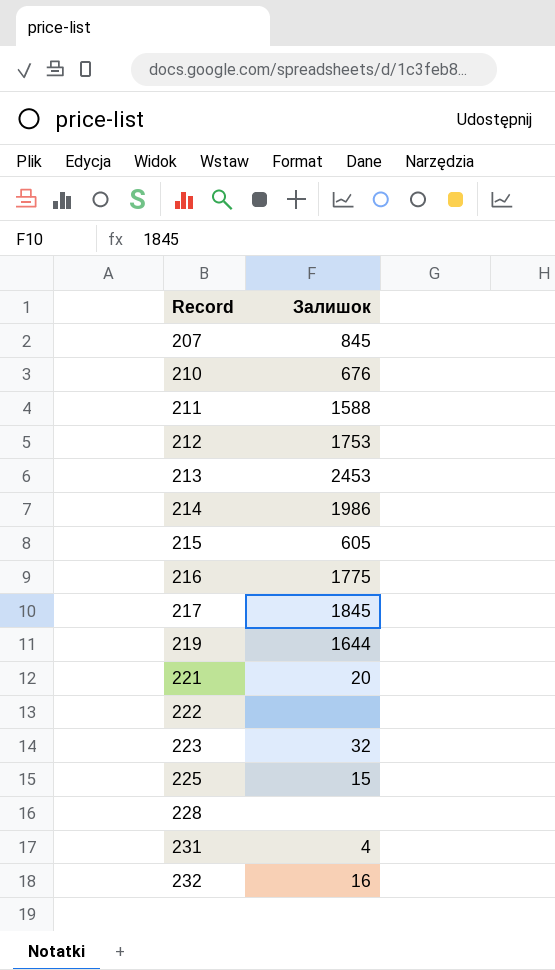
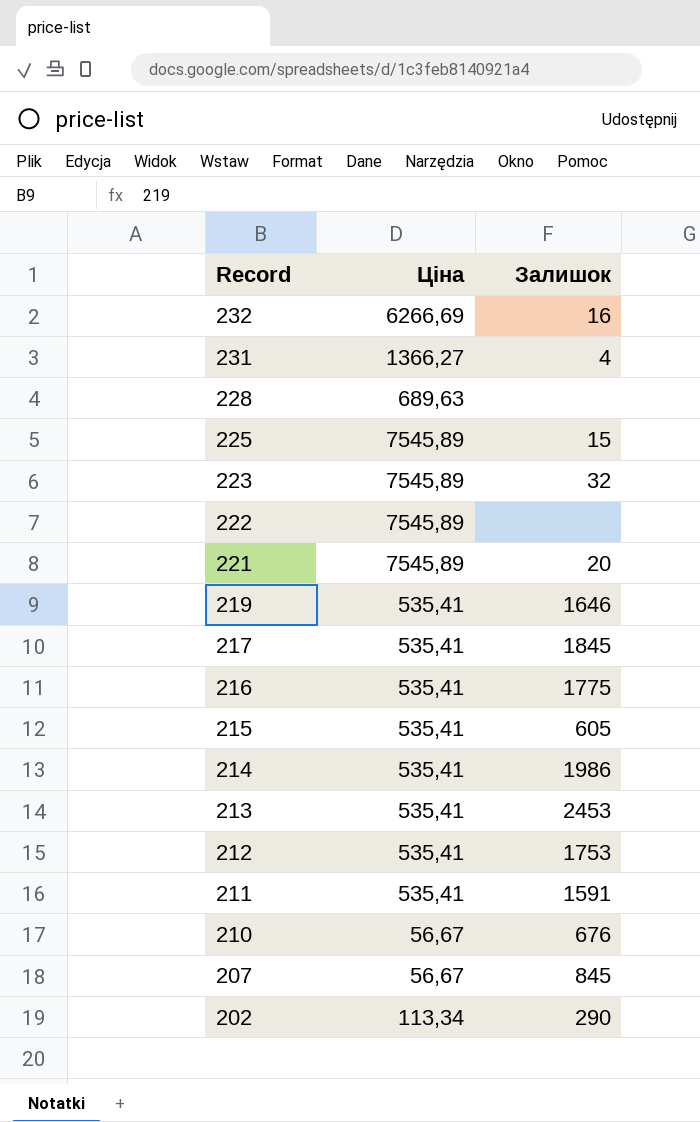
row order: Record ascending -> Record descending
column Ціна | position: none -> 2
219 | Залишок: 1644 -> 1646
211 | Залишок: 1588 -> 1591
row 202: none -> 113,34 | 290

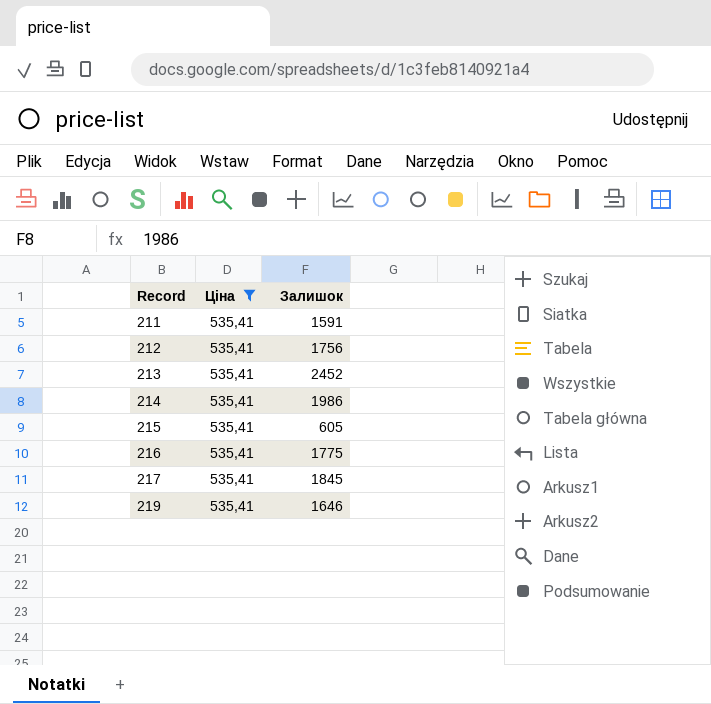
filter: none -> Ціна = 535,41
row order: Record descending -> Record ascending
212 | Залишок: 1753 -> 1756
213 | Залишок: 2453 -> 2452

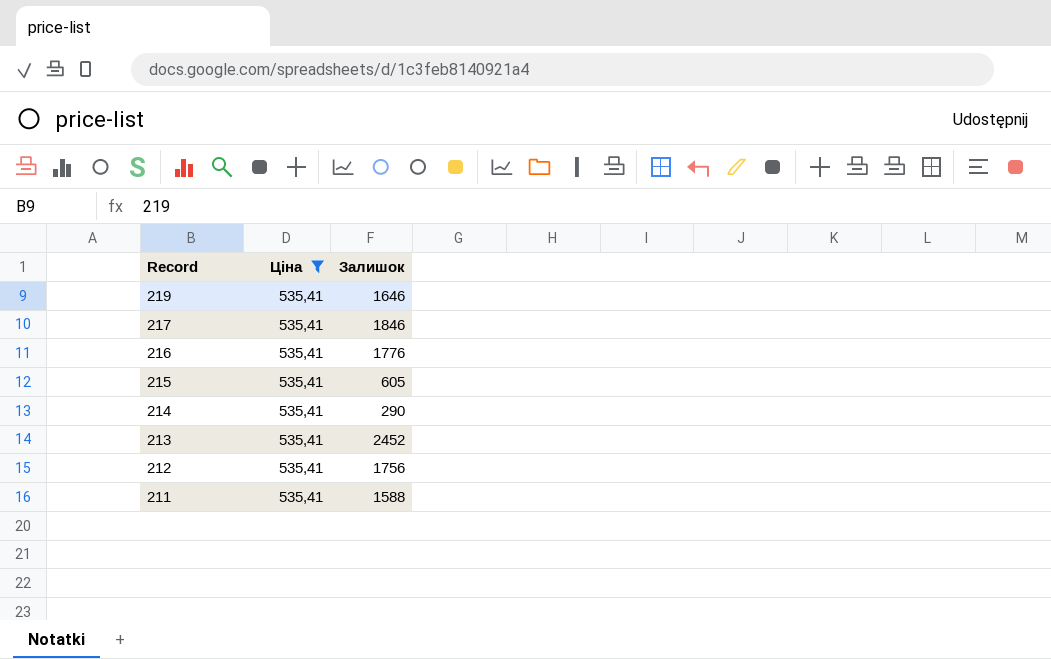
row order: Record ascending -> Record descending
217 | Залишок: 1845 -> 1846
216 | Залишок: 1775 -> 1776
214 | Залишок: 1986 -> 290
211 | Залишок: 1591 -> 1588

